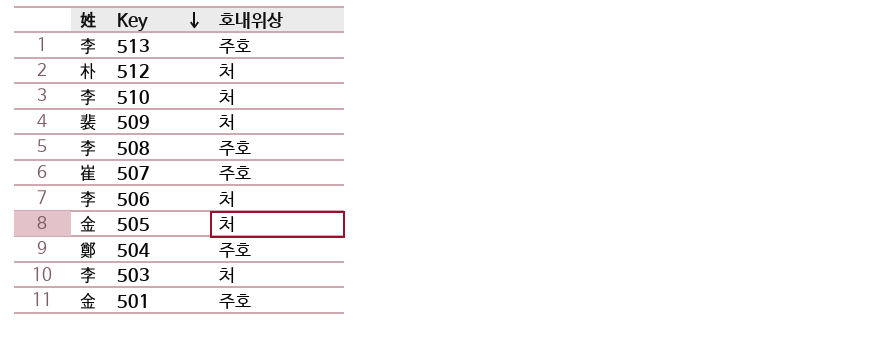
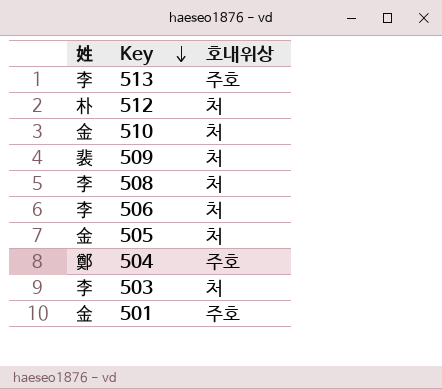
row 507: 崔 | 주호 -> none
510 | 姓: 李 -> 金
508 | 호내위상: 주호 -> 처

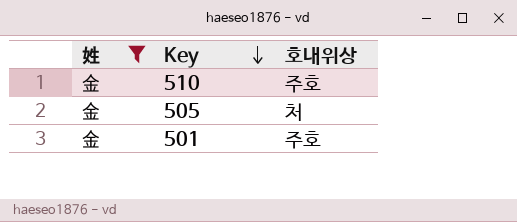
filter: none -> 姓 = 金
510 | 호내위상: 처 -> 주호

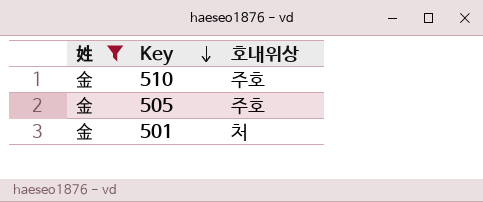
505 | 호내위상: 처 -> 주호
501 | 호내위상: 주호 -> 처

